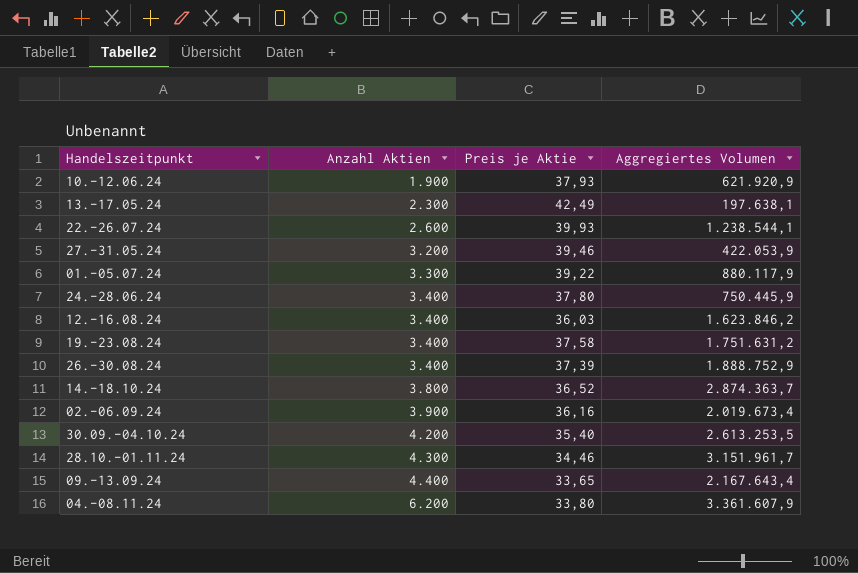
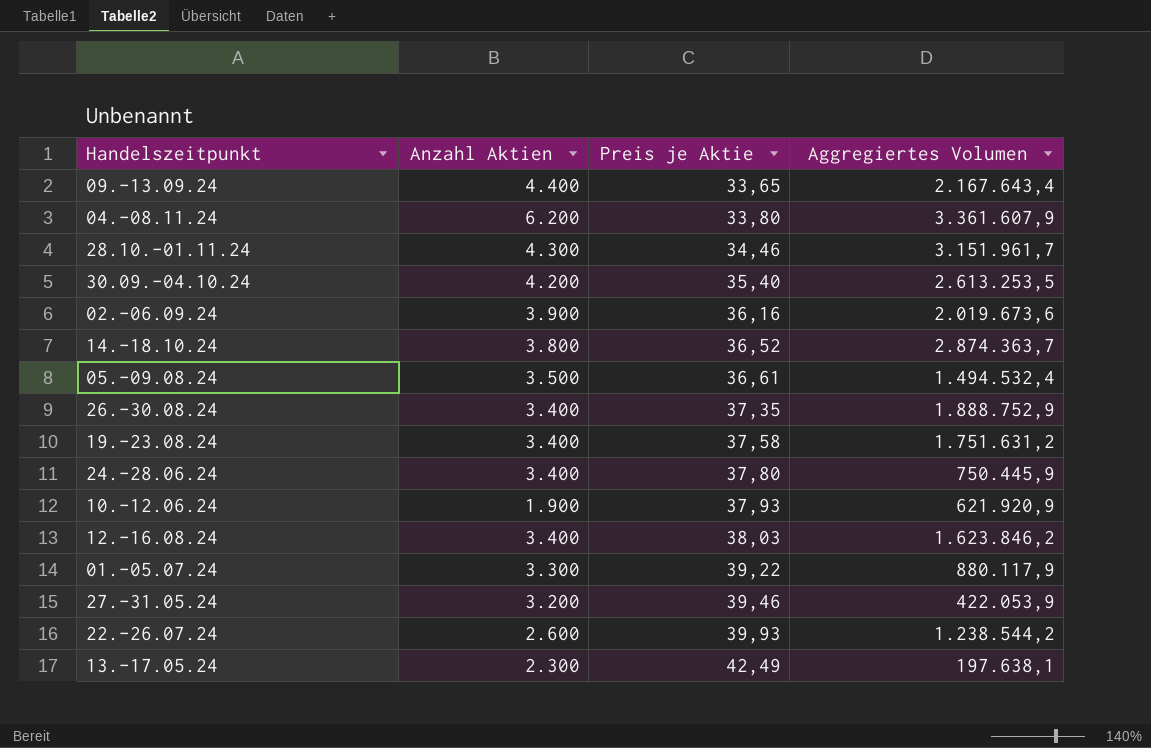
row order: Anzahl Aktien ascending -> Preis je Aktie ascending
02.-06.09.24 | Aggregiertes Volumen: 2.019.673,4 -> 2.019.673,6
row 05.-09.08.24: none -> 3.500 | 36,61 | 1.494.532,4
26.-30.08.24 | Preis je Aktie: 37,39 -> 37,35
12.-16.08.24 | Preis je Aktie: 36,03 -> 38,03
22.-26.07.24 | Aggregiertes Volumen: 1.238.544,1 -> 1.238.544,2

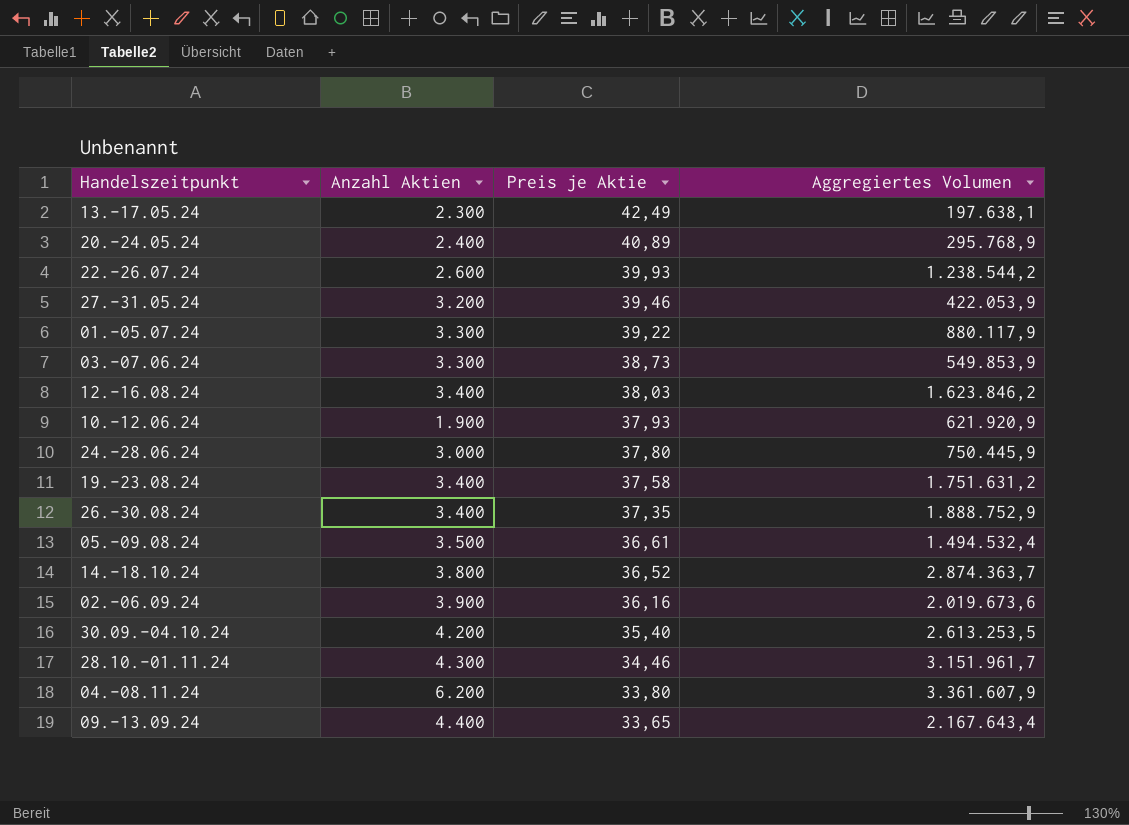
row order: Preis je Aktie ascending -> Preis je Aktie descending
row 20.-24.05.24: none -> 2.400 | 40,89 | 295.768,9
row 03.-07.06.24: none -> 3.300 | 38,73 | 549.853,9
24.-28.06.24 | Anzahl Aktien: 3.400 -> 3.000

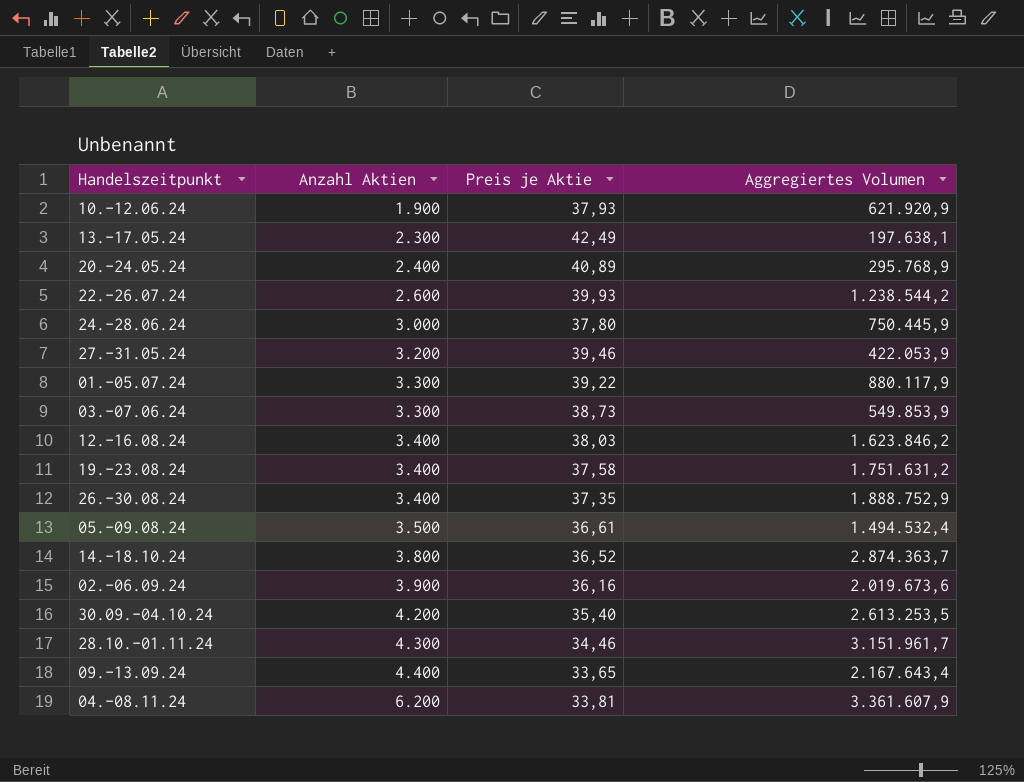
row order: Preis je Aktie descending -> Anzahl Aktien ascending
04.-08.11.24 | Preis je Aktie: 33,80 -> 33,81

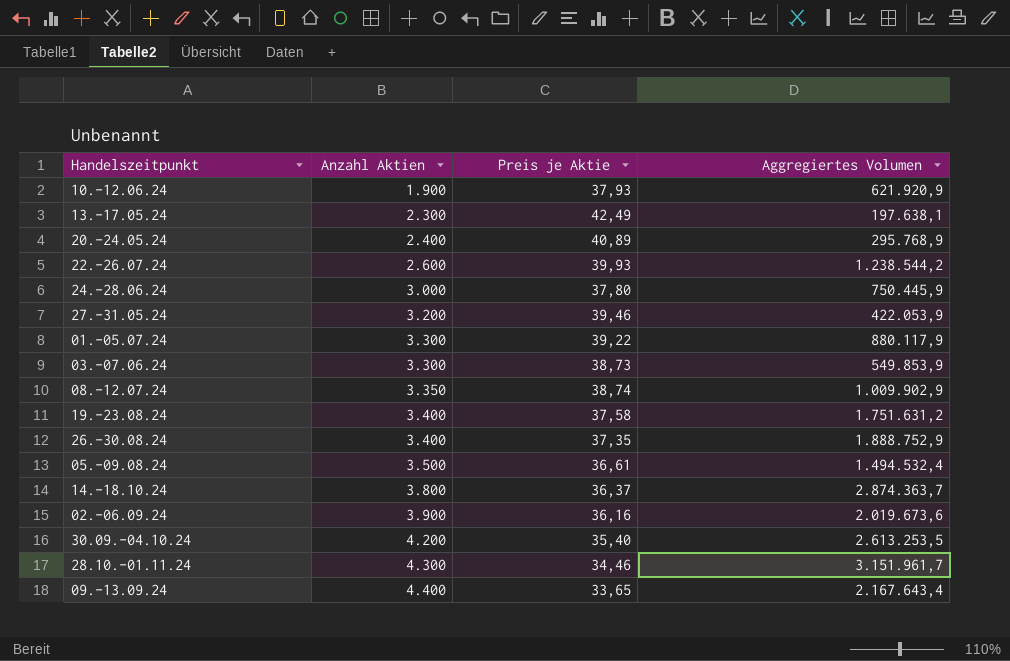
row 12.-16.08.24: 3.400 | 38,03 | 1.623.846,2 -> none
row 04.-08.11.24: 6.200 | 33,81 | 3.361.607,9 -> none
row 08.-12.07.24: none -> 3.350 | 38,74 | 1.009.902,9
14.-18.10.24 | Preis je Aktie: 36,52 -> 36,37

